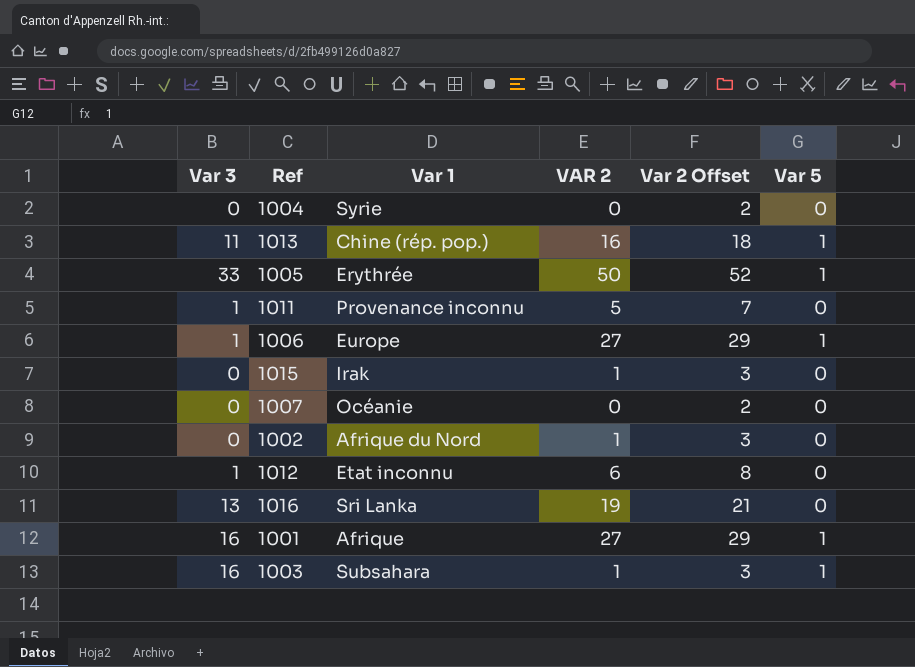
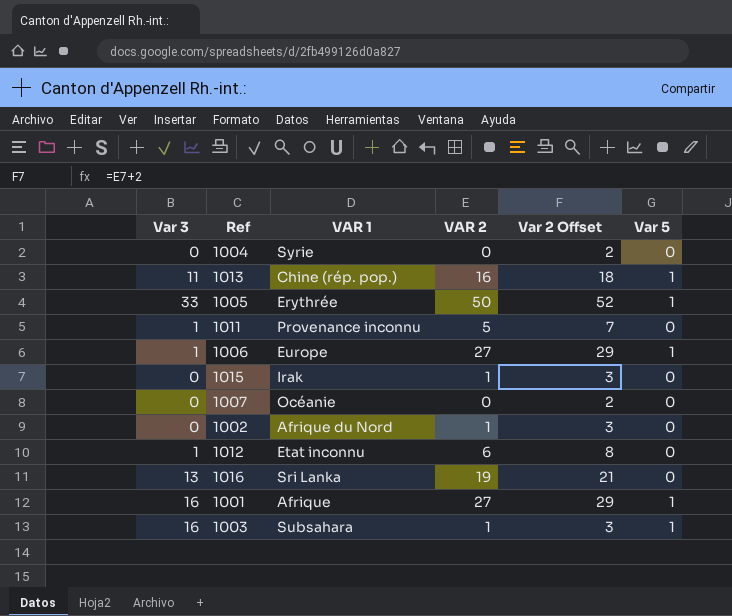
column name: Var 1 -> VAR 1

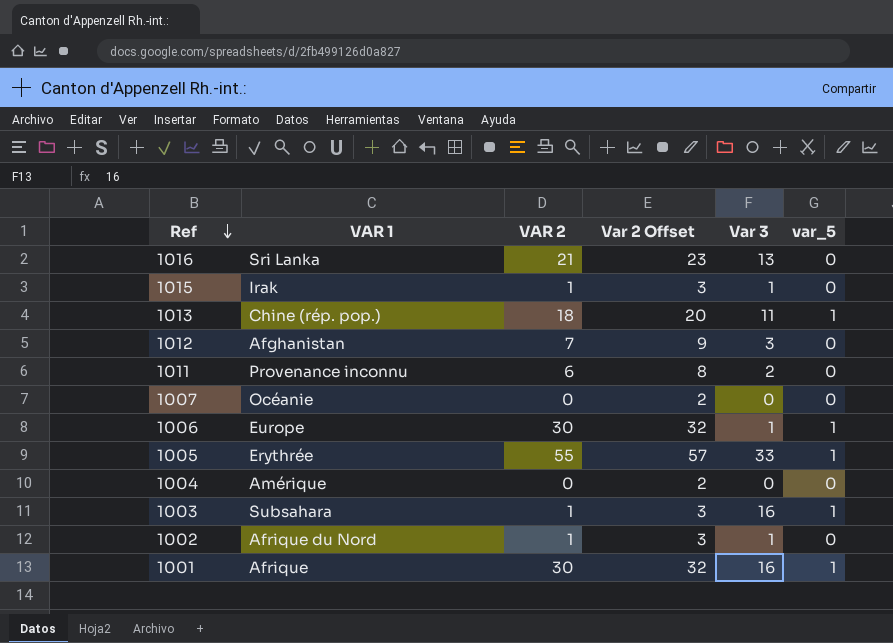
row order: none -> Ref descending
column Var 3 | position: 1 -> 5
column name: Var 5 -> var_5
1016 | VAR 2: 19 -> 21
1016 | Var 2 Offset: 21 -> 23
1015 | Var 3: 0 -> 1
1013 | VAR 2: 16 -> 18
1013 | Var 2 Offset: 18 -> 20
1012 | VAR 1: Etat inconnu -> Afghanistan
1012 | VAR 2: 6 -> 7
1012 | Var 2 Offset: 8 -> 9
1012 | Var 3: 1 -> 3
1011 | VAR 2: 5 -> 6
1011 | Var 2 Offset: 7 -> 8
1011 | Var 3: 1 -> 2
1006 | VAR 2: 27 -> 30
1006 | Var 2 Offset: 29 -> 32
1005 | VAR 2: 50 -> 55
1005 | Var 2 Offset: 52 -> 57
1004 | VAR 1: Syrie -> Amérique
1002 | Var 3: 0 -> 1
1001 | VAR 2: 27 -> 30
1001 | Var 2 Offset: 29 -> 32

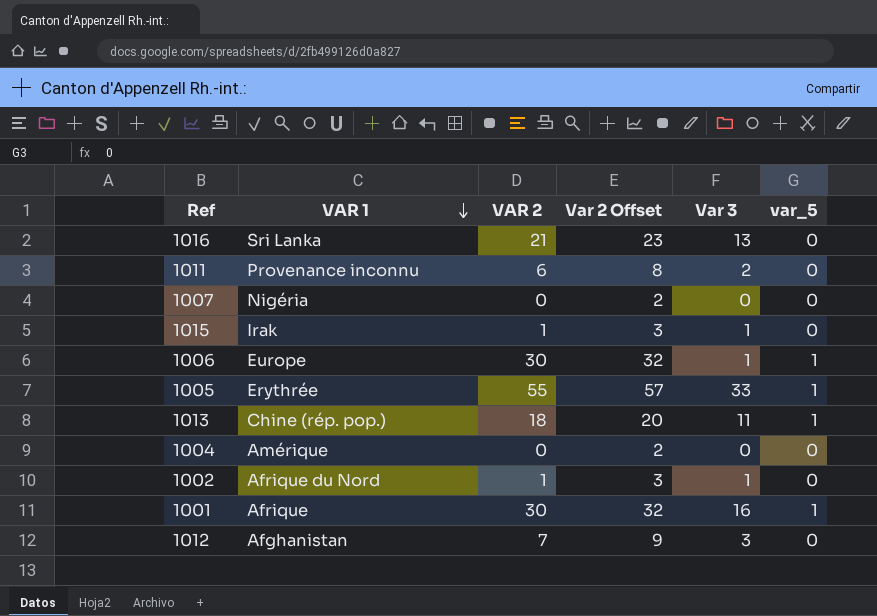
row order: Ref descending -> VAR 1 descending
row 1003: Subsahara | 1 | 3 | 16 | 1 -> none
1007 | VAR 1: Océanie -> Nigéria

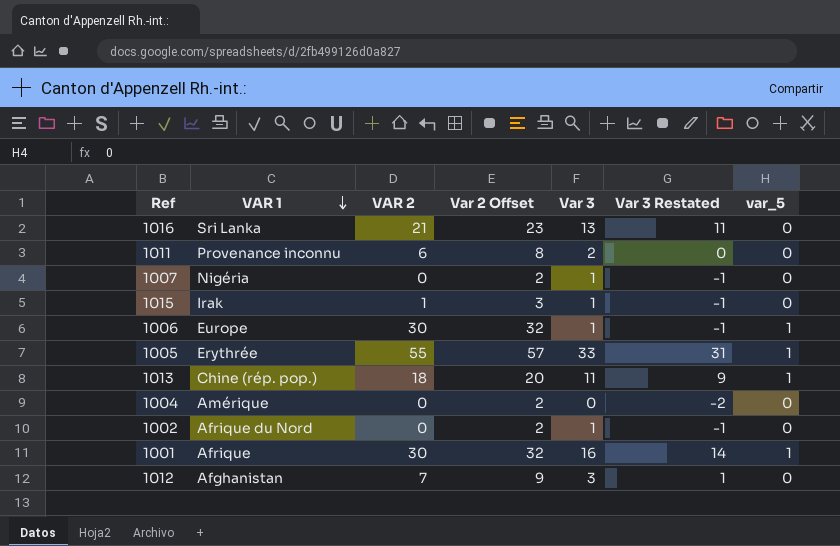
column Var 3 Restated | formula: none -> [Var 3] - 2
1007 | Var 3: 0 -> 1
1002 | VAR 2: 1 -> 0
1002 | Var 2 Offset: 3 -> 2

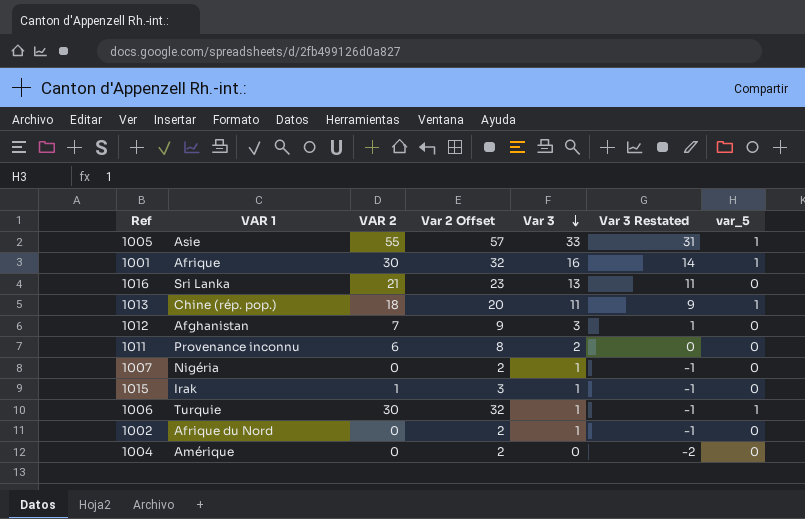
row order: VAR 1 descending -> Var 3 descending
1005 | VAR 1: Erythrée -> Asie
1006 | VAR 1: Europe -> Turquie

